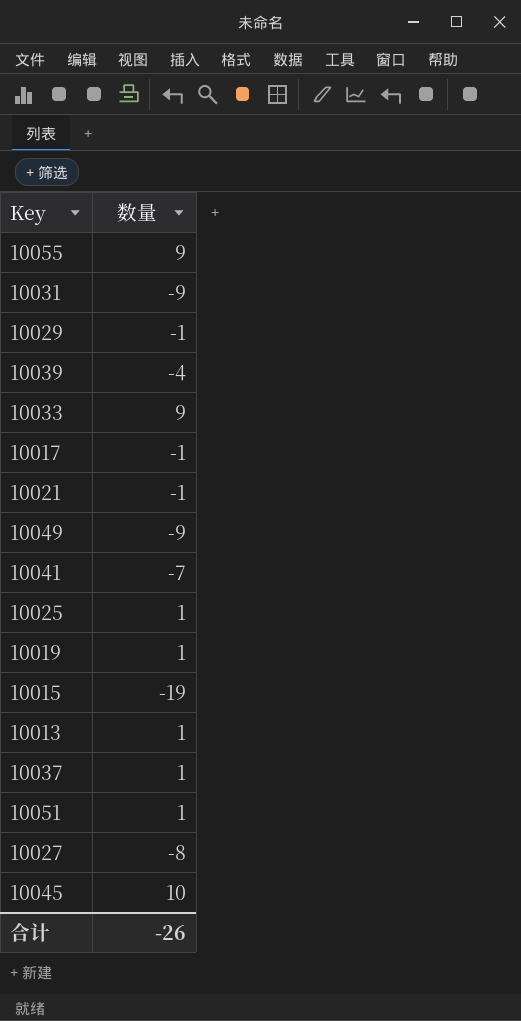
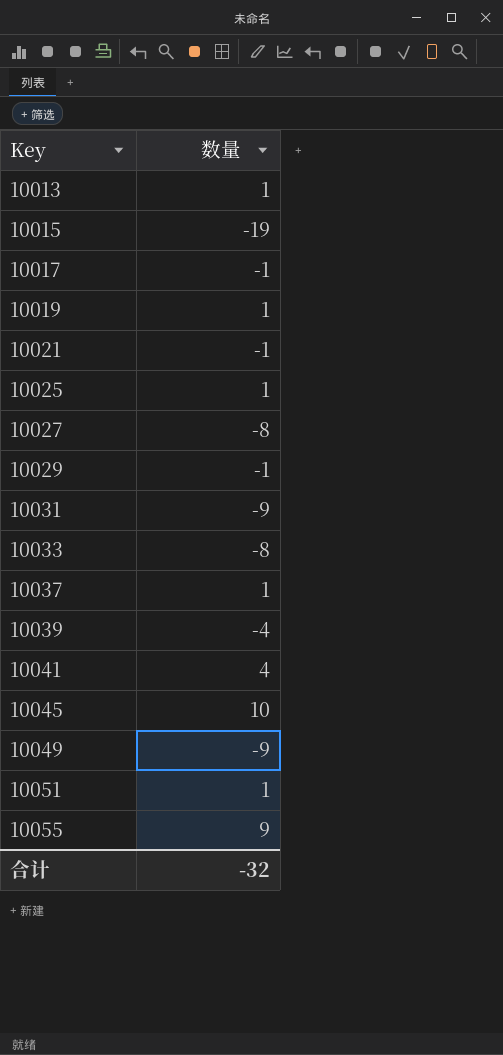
row order: none -> Key ascending
10033 | 数量: 9 -> -8
10041 | 数量: -7 -> 4
合计 | 数量: -26 -> -32

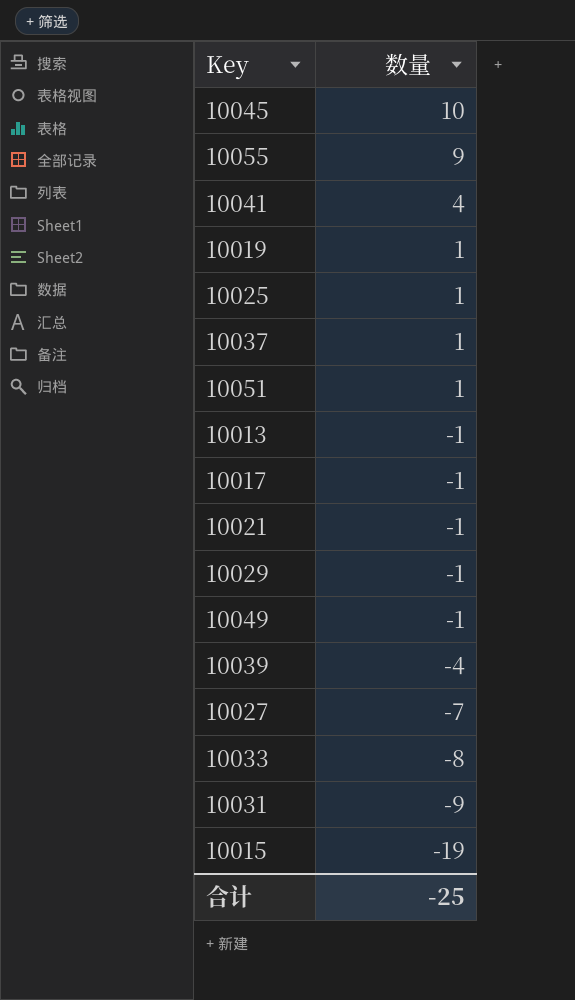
row order: Key ascending -> 数量 descending
10013 | 数量: 1 -> -1
10049 | 数量: -9 -> -1
10027 | 数量: -8 -> -7
合计 | 数量: -32 -> -25

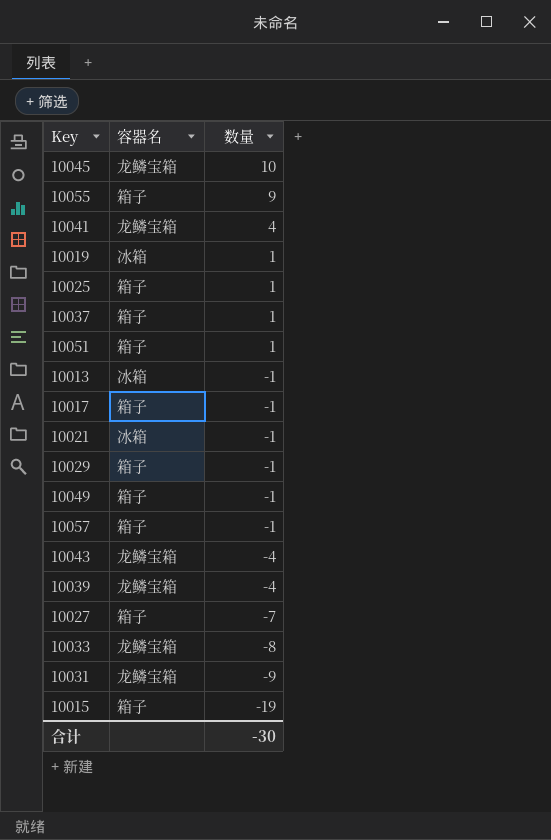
column 容器名 | position: none -> 2
row 10057: none -> 箱子 | -1
row 10043: none -> 龙鳞宝箱 | -4
合计 | 数量: -25 -> -30

